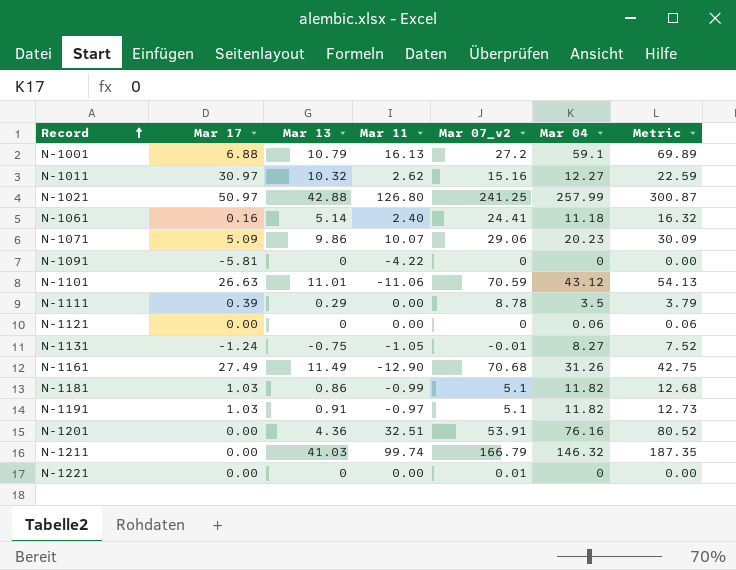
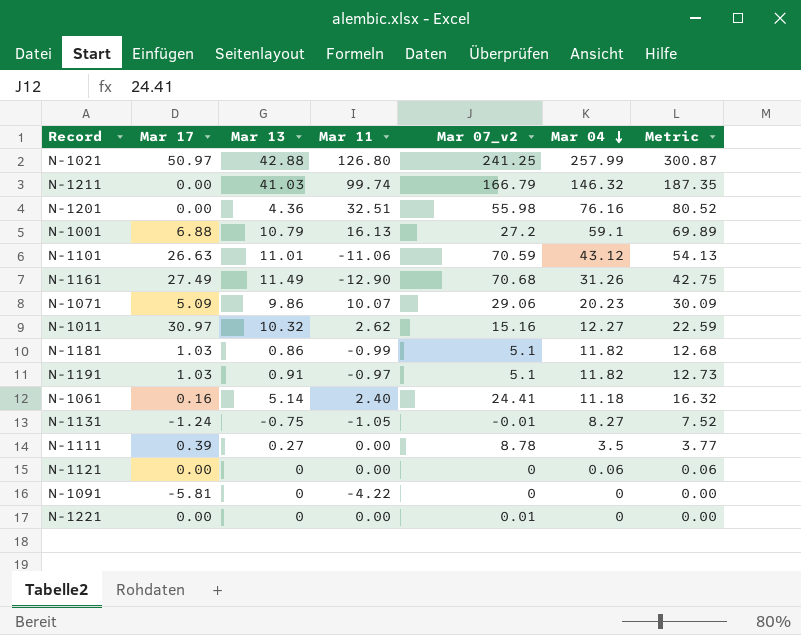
row order: Record ascending -> Mar 04 descending
N-1201 | Mar 07_v2: 53.91 -> 55.98
N-1111 | Mar 13: 0.29 -> 0.27
N-1111 | Metric: 3.79 -> 3.77

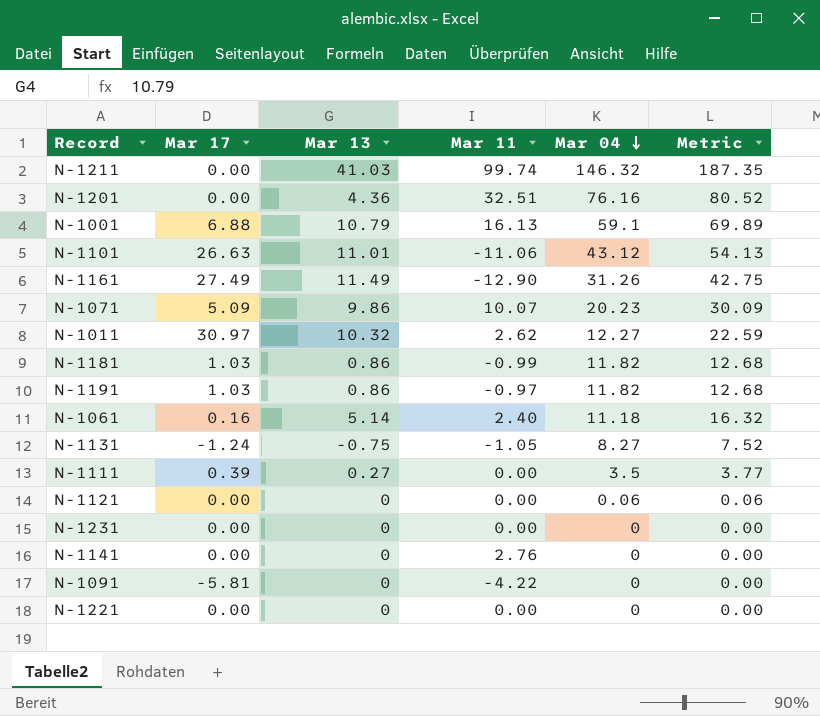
column Mar 07_v2 | position: 5 -> none
row N-1021: 50.97 | 42.88 | 126.80 | 241.25 | 257.99 | 300.87 -> none
N-1191 | Mar 13: 0.91 -> 0.86
N-1191 | Metric: 12.73 -> 12.68
row N-1231: none -> 0.00 | 0 | 0.00 | 0 | 0.00
row N-1141: none -> 0.00 | 0 | 2.76 | 0 | 0.00

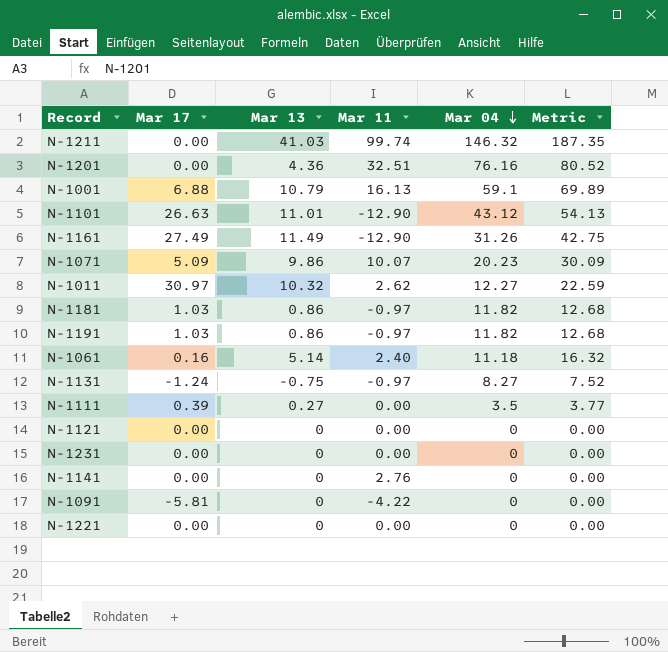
N-1101 | Mar 11: -11.06 -> -12.90
N-1181 | Mar 11: -0.99 -> -0.97
N-1131 | Mar 11: -1.05 -> -0.97
N-1121 | Mar 04: 0.06 -> 0
N-1121 | Metric: 0.06 -> 0.00

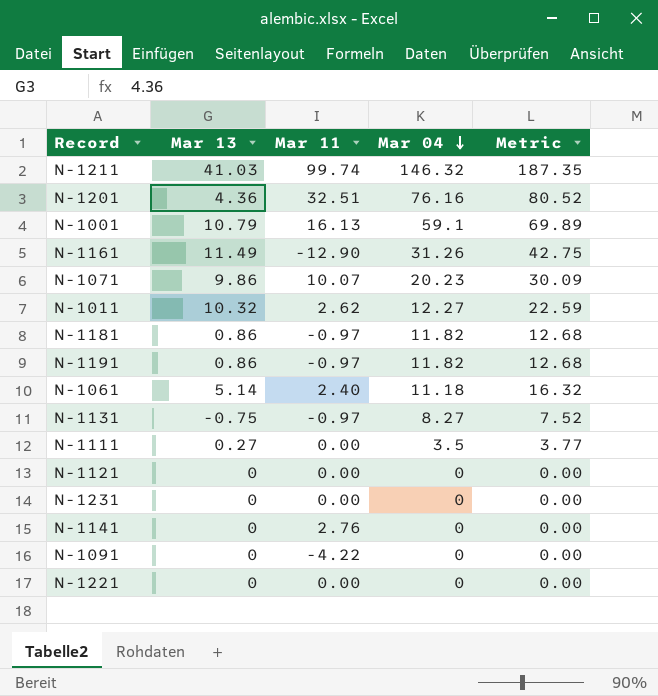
column Mar 17 | position: 2 -> none
row N-1101: 26.63 | 11.01 | -12.90 | 43.12 | 54.13 -> none

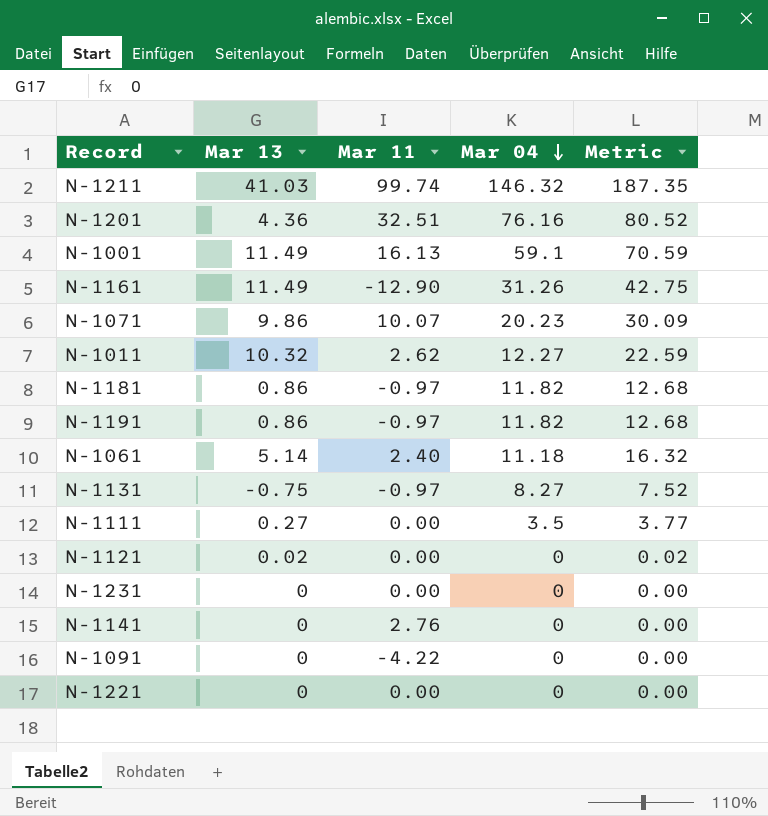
N-1001 | Mar 13: 10.79 -> 11.49
N-1001 | Metric: 69.89 -> 70.59
N-1121 | Mar 13: 0 -> 0.02
N-1121 | Metric: 0.00 -> 0.02

